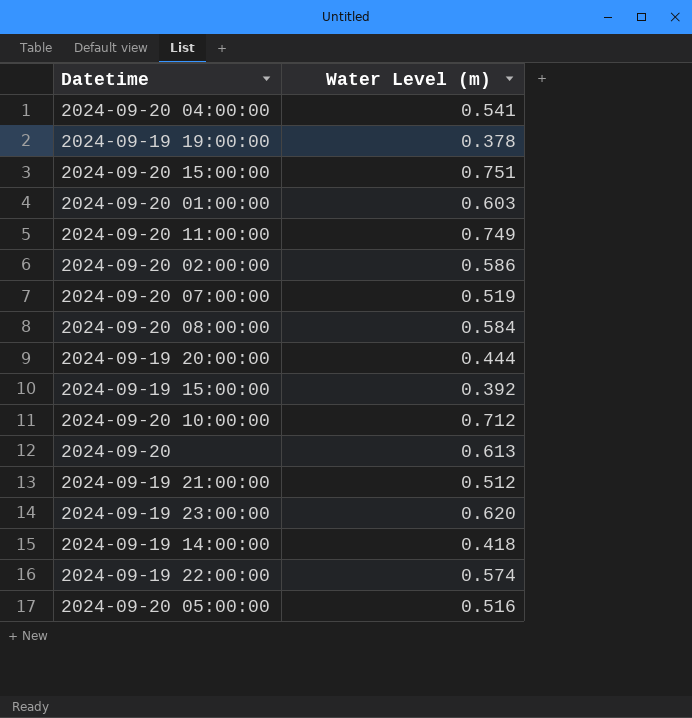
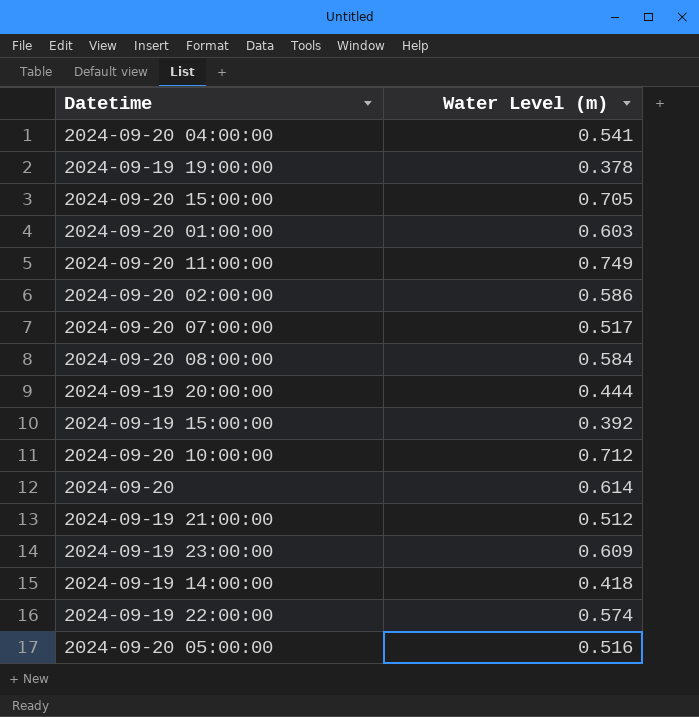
2024-09-20 15:00:00 | Water Level (m): 0.751 -> 0.705
2024-09-20 07:00:00 | Water Level (m): 0.519 -> 0.517
2024-09-20 | Water Level (m): 0.613 -> 0.614
2024-09-19 23:00:00 | Water Level (m): 0.620 -> 0.609

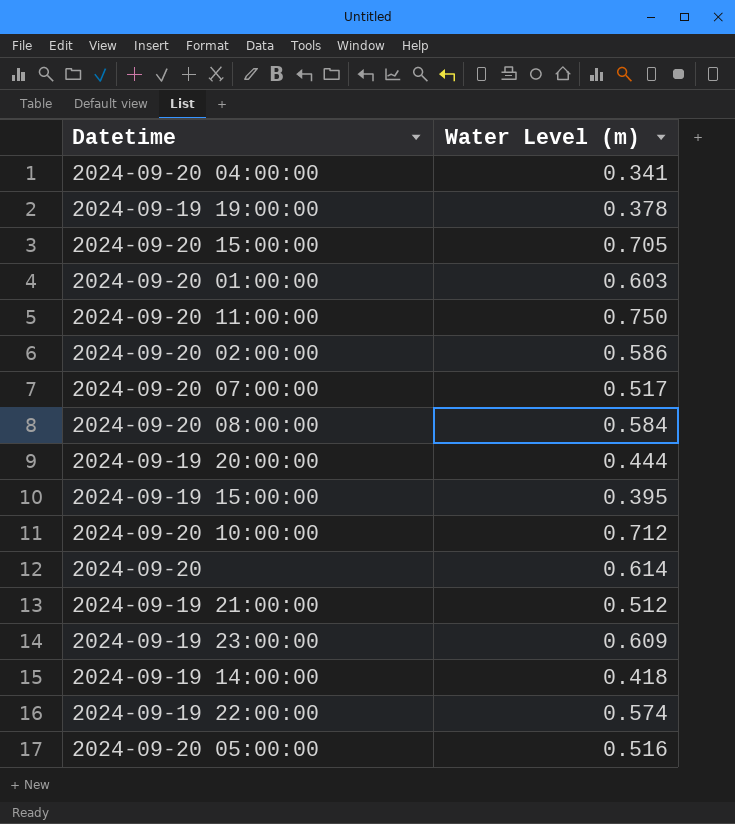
2024-09-20 04:00:00 | Water Level (m): 0.541 -> 0.341
2024-09-20 11:00:00 | Water Level (m): 0.749 -> 0.750
2024-09-19 15:00:00 | Water Level (m): 0.392 -> 0.395

